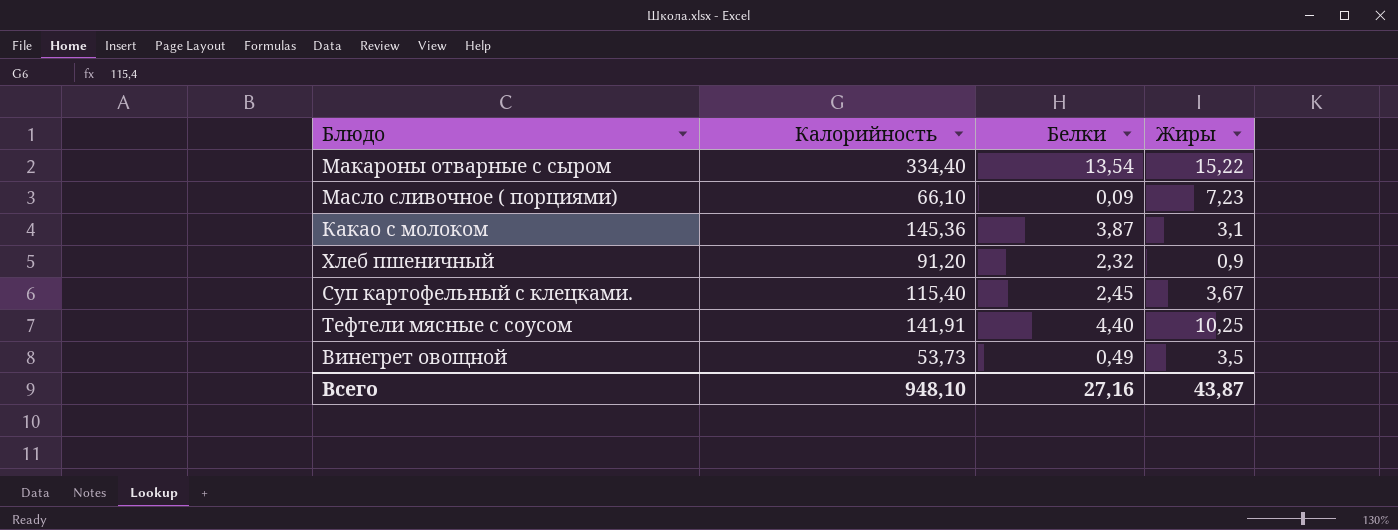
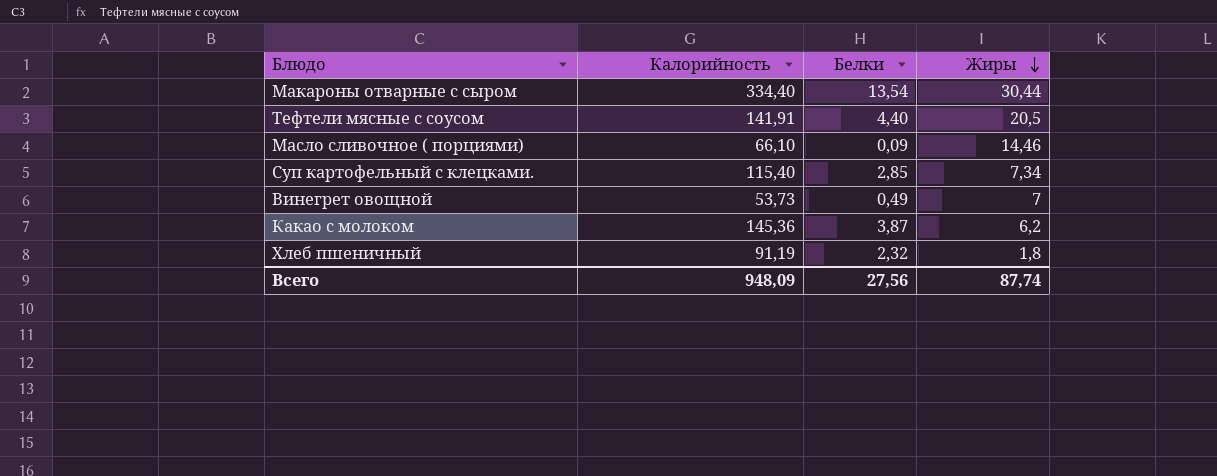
row order: none -> Жиры descending
Макароны отварные с сыром | Жиры: 15,22 -> 30,44
Тефтели мясные с соусом | Жиры: 10,25 -> 20,5
Масло сливочное ( порциями) | Жиры: 7,23 -> 14,46
Суп картофельный с клецками. | Белки: 2,45 -> 2,85
Суп картофельный с клецками. | Жиры: 3,67 -> 7,34
Винегрет овощной | Жиры: 3,5 -> 7
Какао с молоком | Жиры: 3,1 -> 6,2
Хлеб пшеничный | Калорийность: 91,20 -> 91,19
Хлеб пшеничный | Жиры: 0,9 -> 1,8
Всего | Калорийность: 948,10 -> 948,09
Всего | Белки: 27,16 -> 27,56
Всего | Жиры: 43,87 -> 87,74

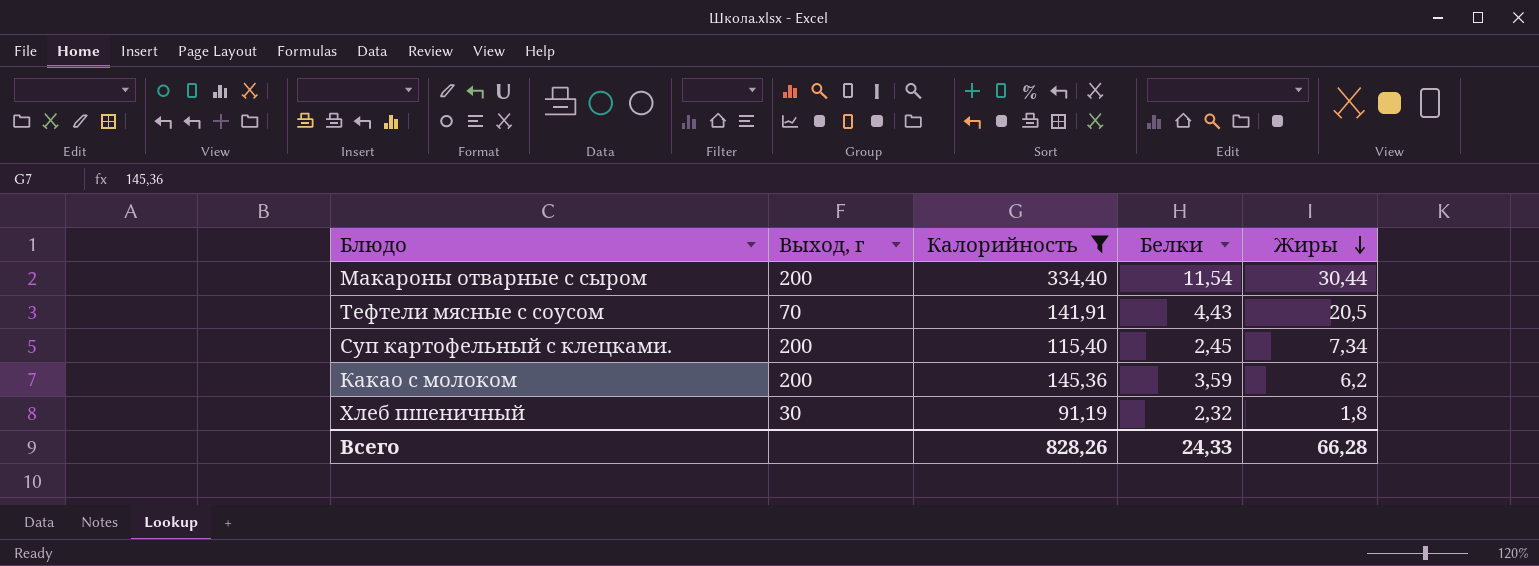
filter: none -> Калорийность >= 91,19
column Выход, г | position: none -> 2
Макароны отварные с сыром | Белки: 13,54 -> 11,54
Тефтели мясные с соусом | Белки: 4,40 -> 4,43
Суп картофельный с клецками. | Белки: 2,85 -> 2,45
Какао с молоком | Белки: 3,87 -> 3,59
Всего | Калорийность: 948,09 -> 828,26
Всего | Белки: 27,56 -> 24,33
Всего | Жиры: 87,74 -> 66,28

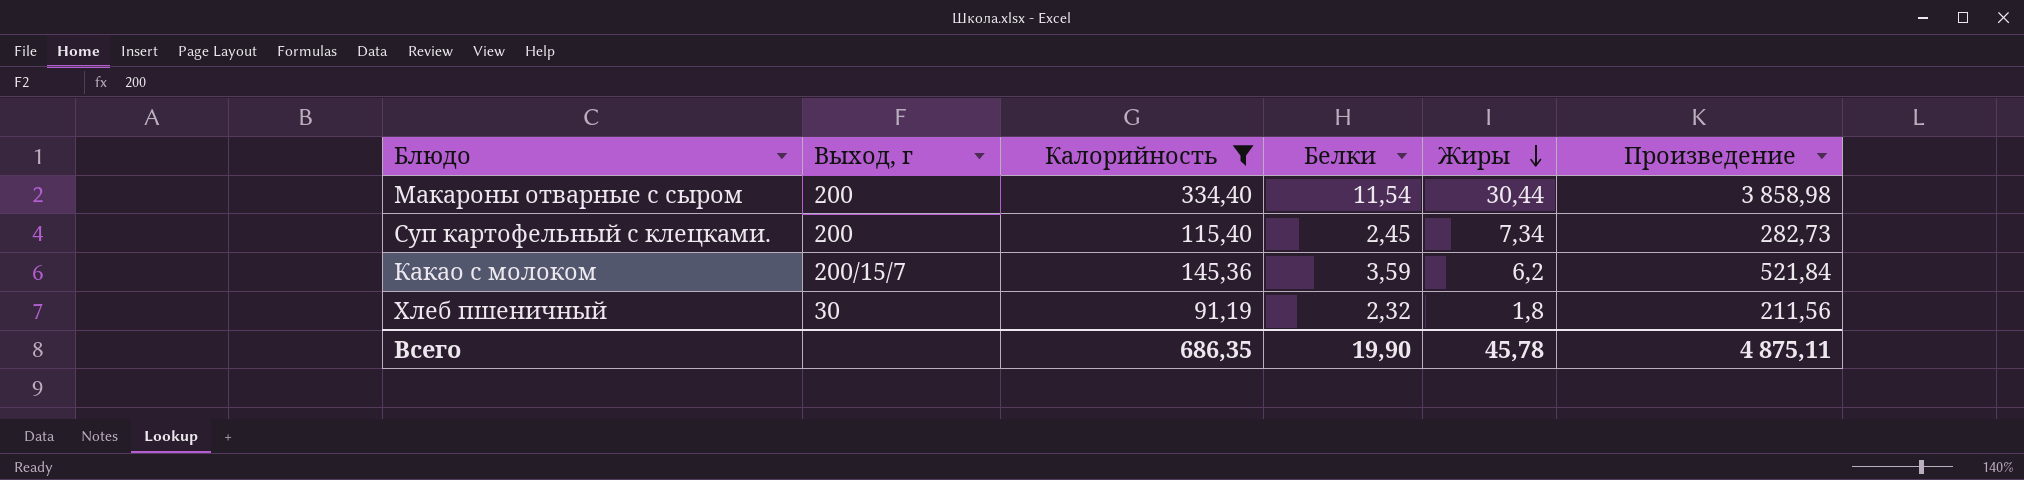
column Произведение | formula: none -> [Калорийность] * [Белки]
row Тефтели мясные с соусом: 70 | 141,91 | 4,43 | 20,5 -> none
Какао с молоком | Выход, г: 200 -> 200/15/7
Всего | Калорийность: 828,26 -> 686,35
Всего | Белки: 24,33 -> 19,90
Всего | Жиры: 66,28 -> 45,78

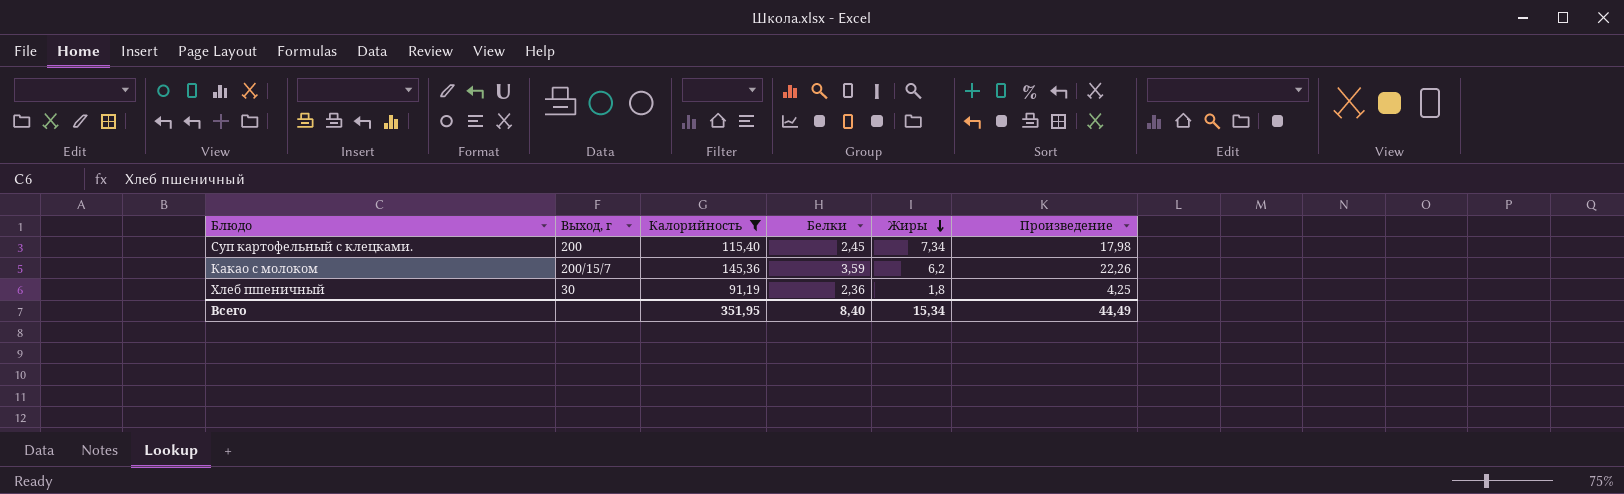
column Произведение | formula: [Калорийность] * [Белки] -> [Белки] * [Жиры]
row Макароны отварные с сыром: 200 | 334,40 | 11,54 | 30,44 | 3 858,98 -> none
Хлеб пшеничный | Белки: 2,32 -> 2,36
Всего | Калорийность: 686,35 -> 351,95
Всего | Белки: 19,90 -> 8,40
Всего | Жиры: 45,78 -> 15,34
Всего | Произведение: 4 875,11 -> 44,49

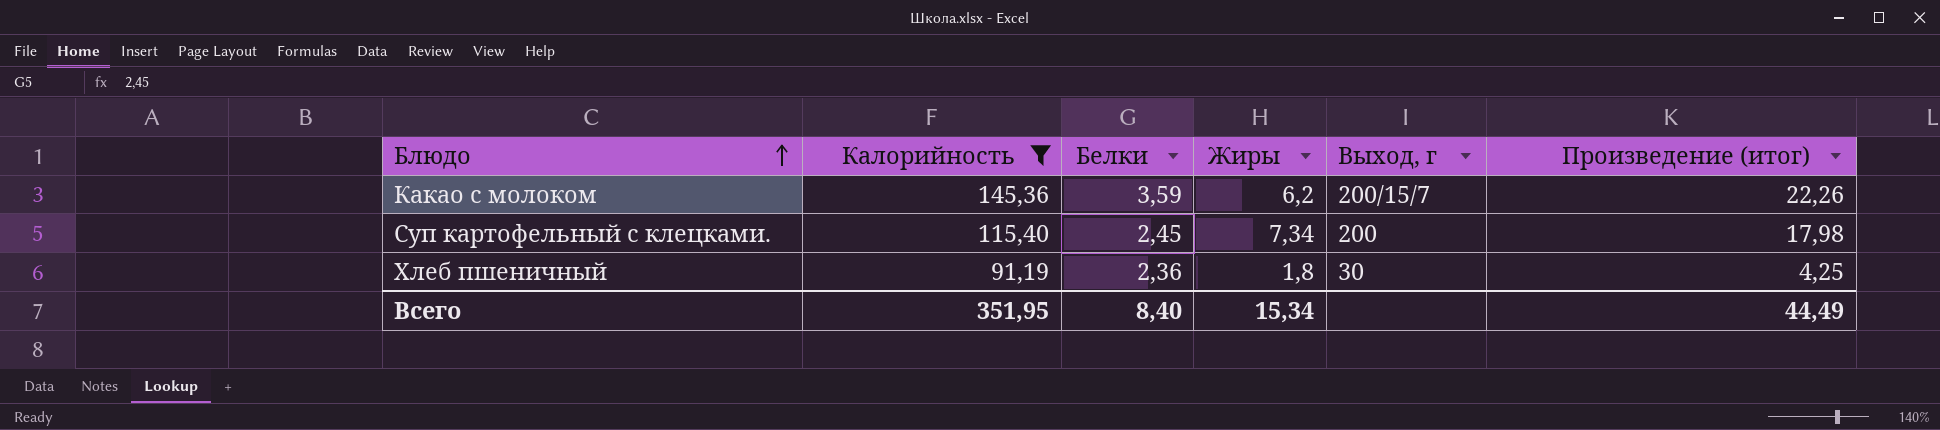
row order: Жиры descending -> Блюдо ascending
column Выход, г | position: 2 -> 5
column name: Произведение -> Произведение (итог)

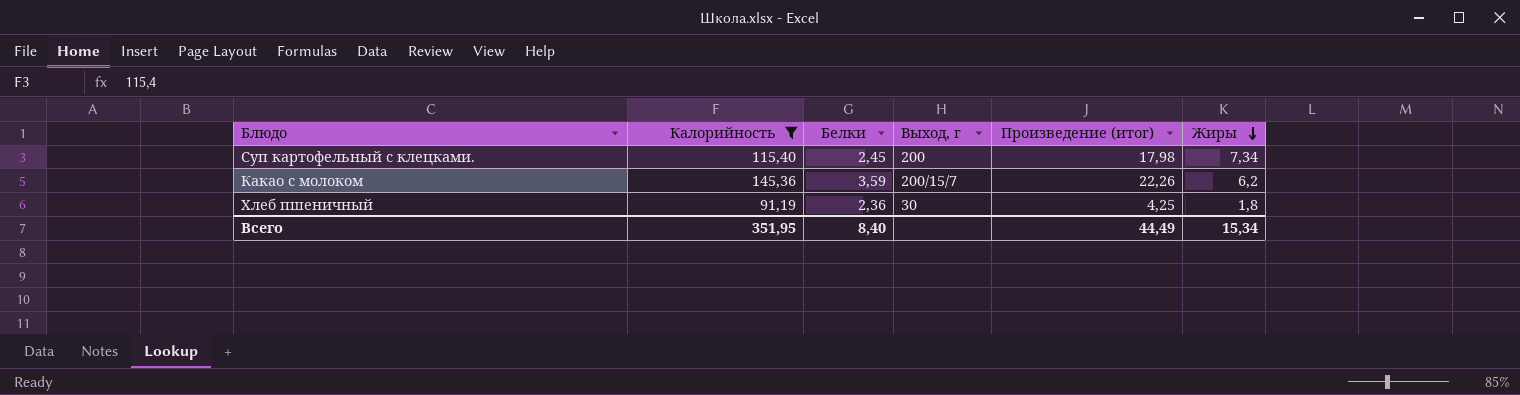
row order: Блюдо ascending -> Жиры descending
column Жиры | position: 4 -> 6

